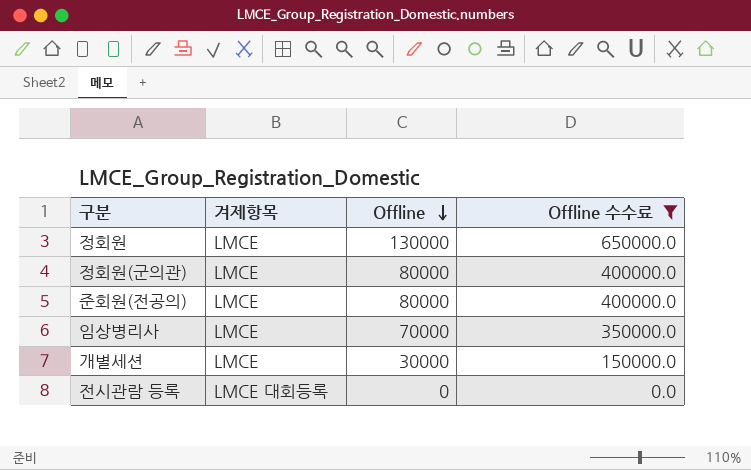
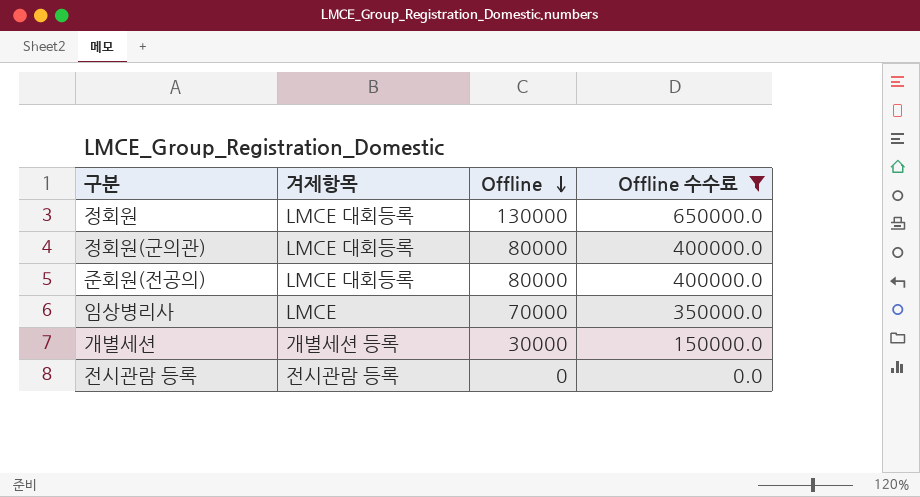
정회원 | 겨제항목: LMCE -> LMCE 대회등록
정회원(군의관) | 겨제항목: LMCE -> LMCE 대회등록
준회원(전공의) | 겨제항목: LMCE -> LMCE 대회등록
개별세션 | 겨제항목: LMCE -> 개별세션 등록
전시관람 등록 | 겨제항목: LMCE 대회등록 -> 전시관람 등록

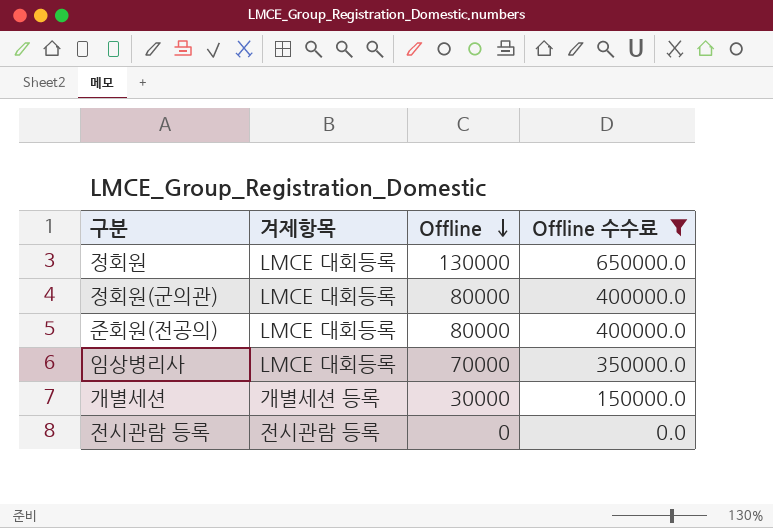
임상병리사 | 겨제항목: LMCE -> LMCE 대회등록

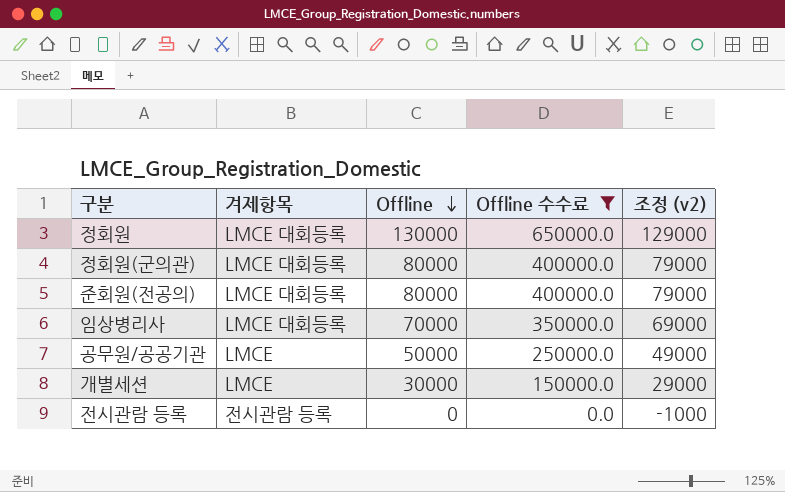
column 조정 (v2) | formula: none -> [Offline] - 1000
row 공무원/공공기관: none -> LMCE | 50000 | 250000.0 | 49000
개별세션 | 겨제항목: 개별세션 등록 -> LMCE

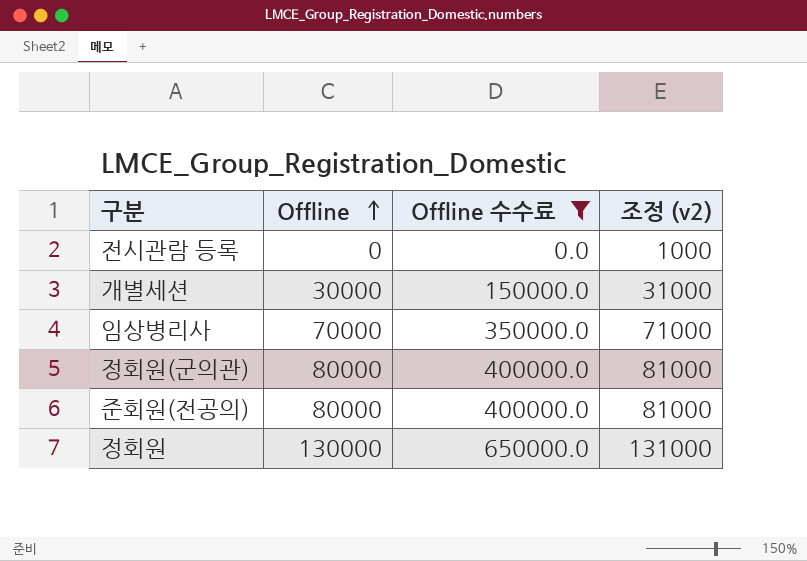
row order: Offline descending -> Offline ascending
column 겨제항목 | position: 2 -> none
column 조정 (v2) | formula: [Offline] - 1000 -> [Offline] + 1000
row 공무원/공공기관: LMCE | 50000 | 250000.0 | 49000 -> none

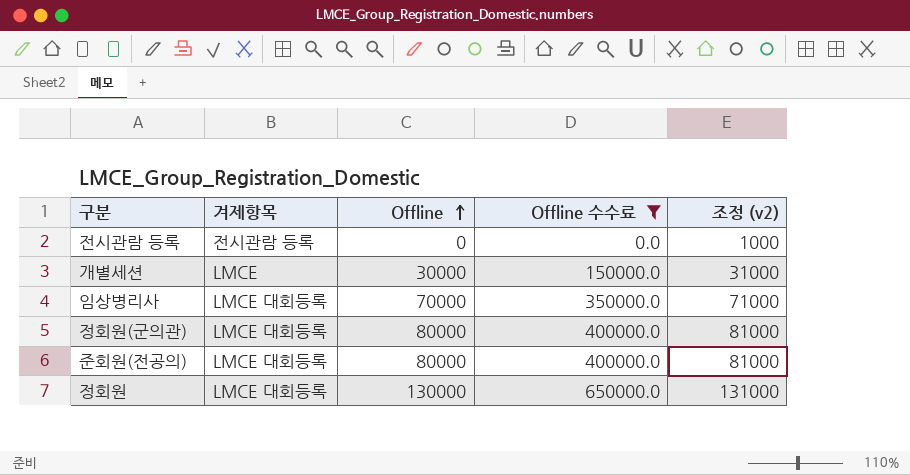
column 겨제항목 | position: none -> 2

